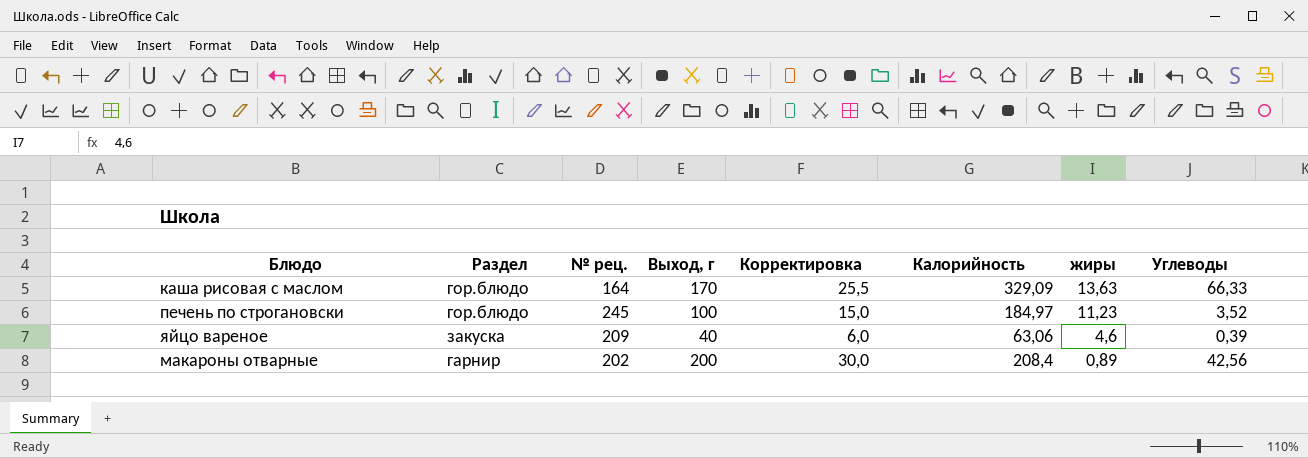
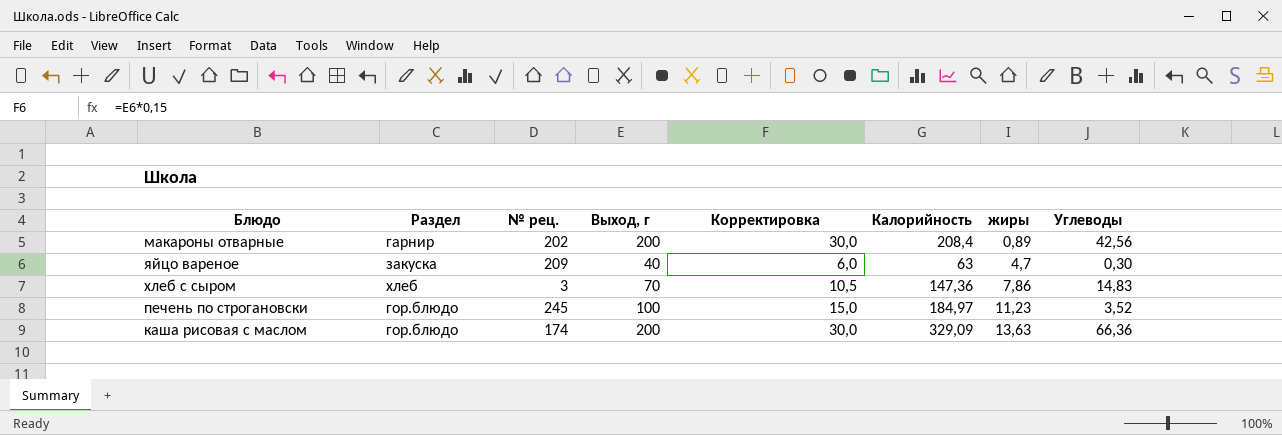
row order: жиры descending -> жиры ascending
яйцо вареное | Калорийность: 63,06 -> 63
яйцо вареное | жиры: 4,6 -> 4,7
яйцо вареное | Углеводы: 0,39 -> 0,30
row хлеб с сыром: none -> хлеб | 3 | 70 | 10,5 | 147,36 | 7,86 | 14,83
каша рисовая с маслом | № рец.: 164 -> 174
каша рисовая с маслом | Выход, г: 170 -> 200
каша рисовая с маслом | Корректировка: 25,5 -> 30,0
каша рисовая с маслом | Углеводы: 66,33 -> 66,36

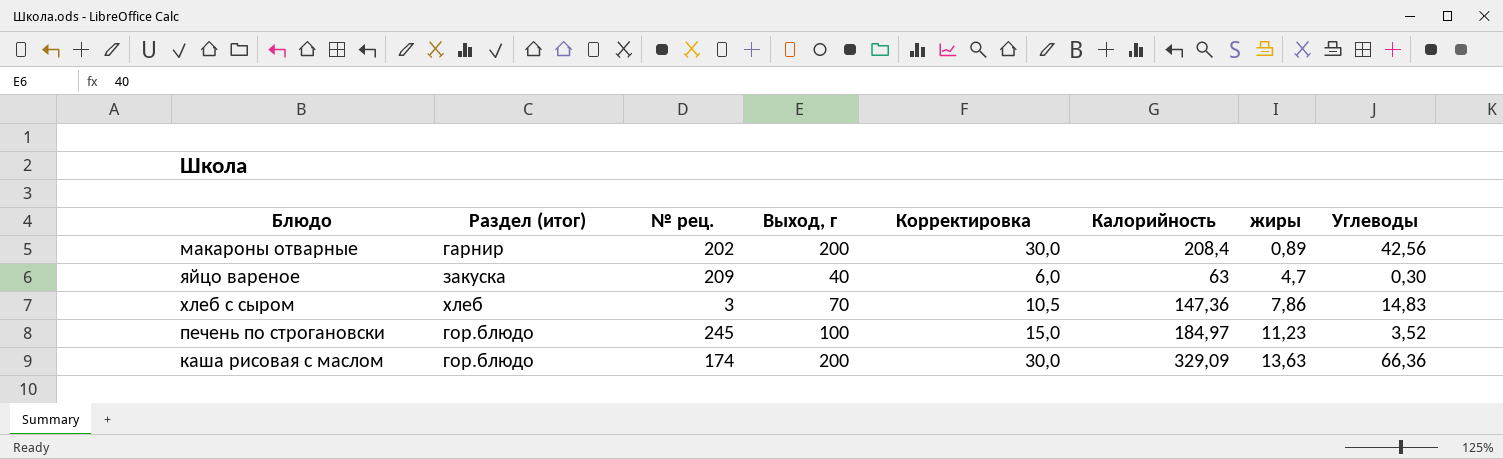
column name: Раздел -> Раздел (итог)

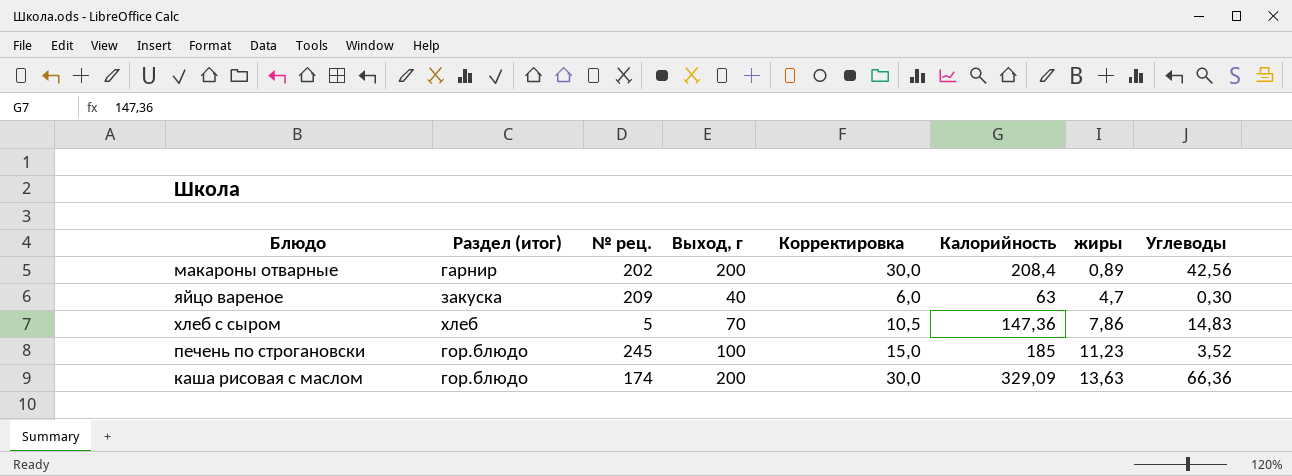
хлеб с сыром | № рец.: 3 -> 5
печень по строгановски | Калорийность: 184,97 -> 185

